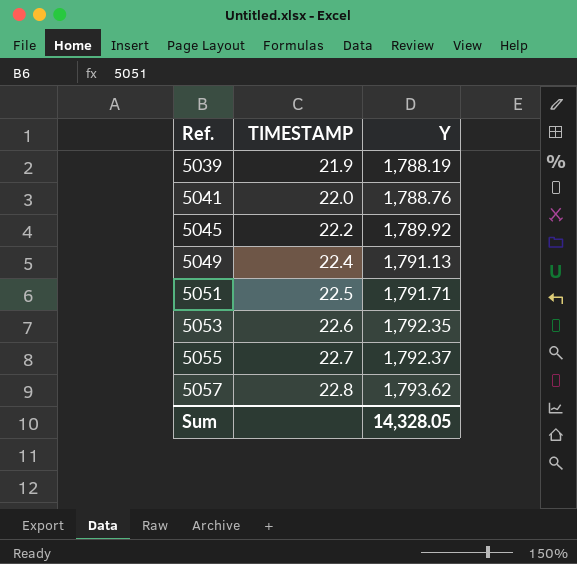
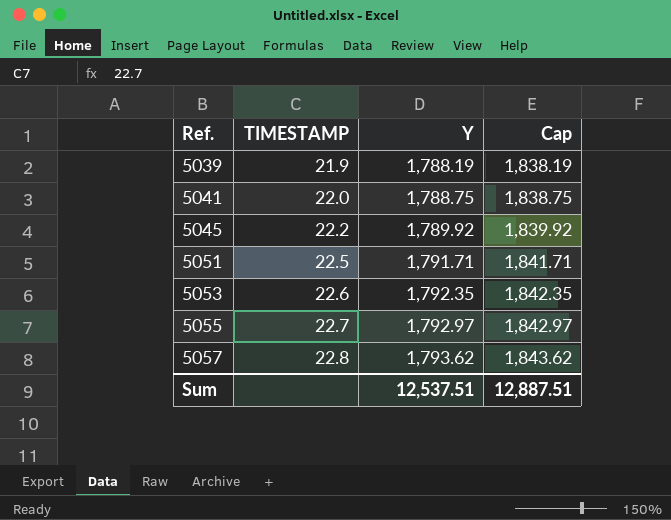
column Cap | formula: none -> [Y] + 50
row 5049: 22.4 | 1,791.13 -> none
5041 | Y: 1,788.76 -> 1,788.75
5055 | Y: 1,792.37 -> 1,792.97
Sum | Y: 14,328.05 -> 12,537.51

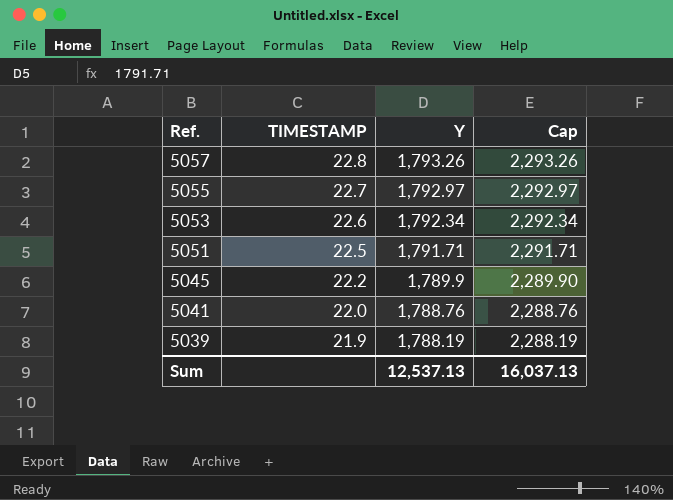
row order: Ref. ascending -> Ref. descending
column Cap | formula: [Y] + 50 -> [Y] + 500
5057 | Y: 1,793.62 -> 1,793.26
5053 | Y: 1,792.35 -> 1,792.34
5045 | Y: 1,789.92 -> 1,789.9
5041 | Y: 1,788.75 -> 1,788.76
Sum | Y: 12,537.51 -> 12,537.13
Sum | Cap: 12,887.51 -> 16,037.13

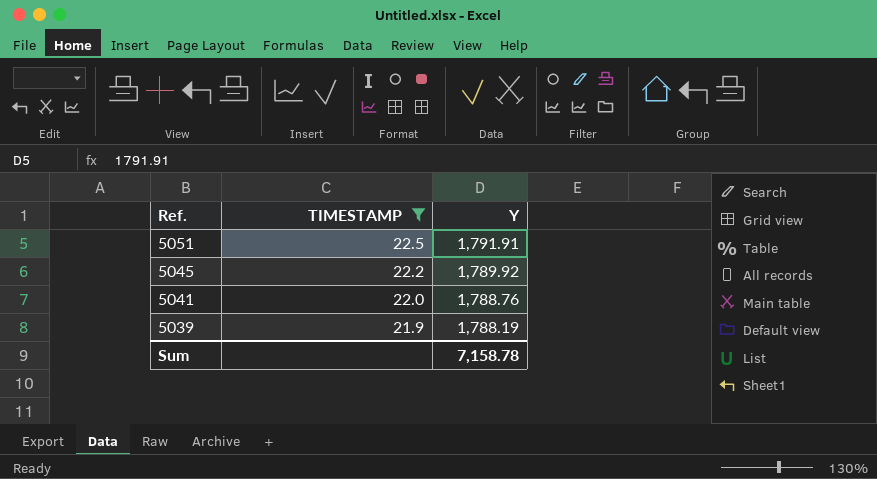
filter: none -> TIMESTAMP <= 22.5
column Cap | formula: [Y] + 500 -> none
5051 | Y: 1,791.71 -> 1,791.91
5045 | Y: 1,789.9 -> 1,789.92
Sum | Y: 12,537.13 -> 7,158.78

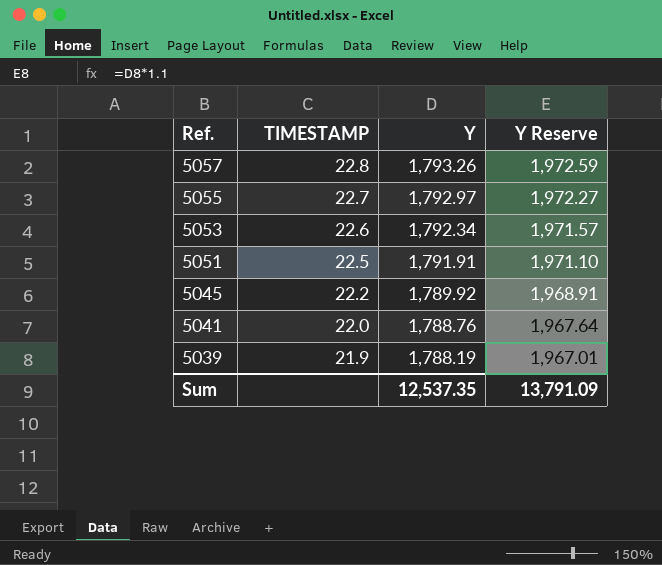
filter: TIMESTAMP <= 22.5 -> none
column Y Reserve | formula: none -> [Y] * 1.1
Sum | Y: 7,158.78 -> 12,537.35

